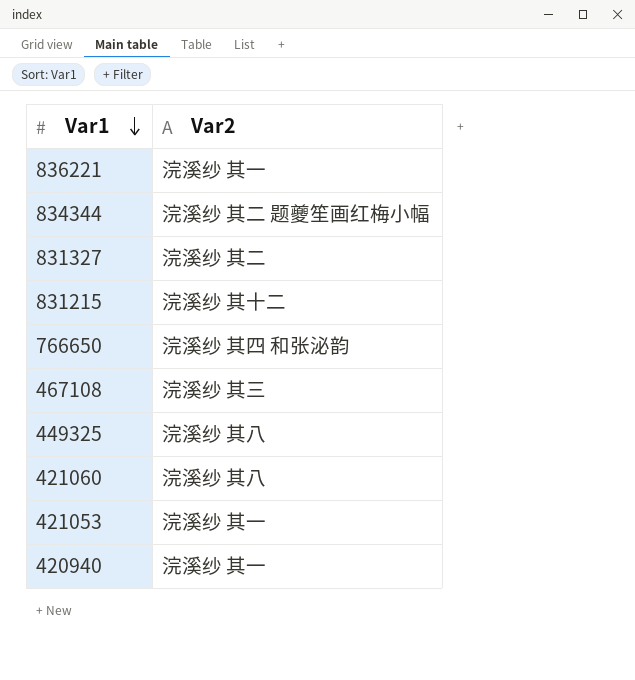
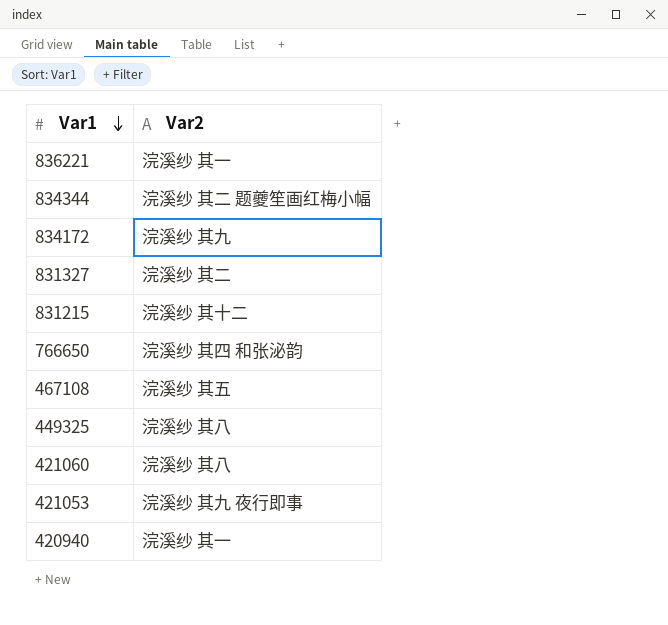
row 834172: none -> 浣溪纱 其九
467108 | Var2: 浣溪纱 其三 -> 浣溪纱 其五
421053 | Var2: 浣溪纱 其一 -> 浣溪纱 其九 夜行即事

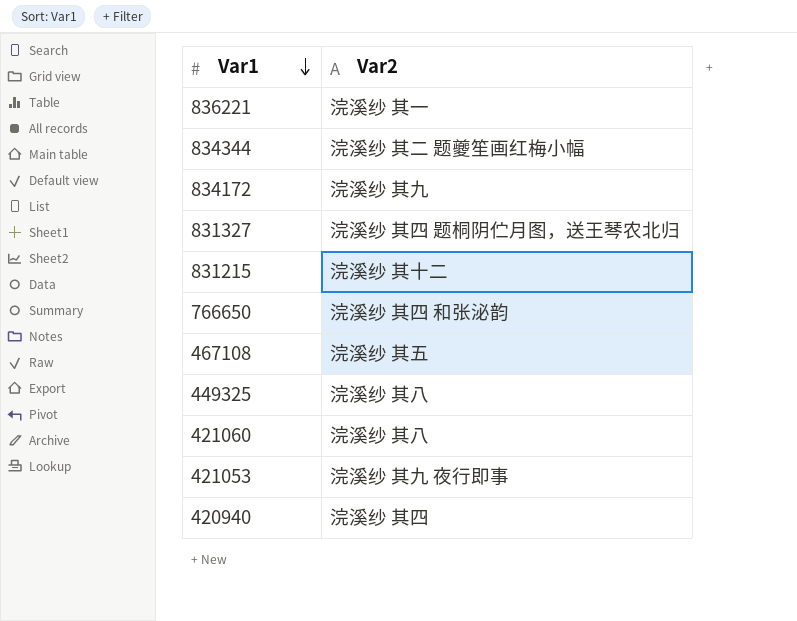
831327 | Var2: 浣溪纱 其二 -> 浣溪纱 其四 题桐阴伫月图，送王琴农北归
420940 | Var2: 浣溪纱 其一 -> 浣溪纱 其四

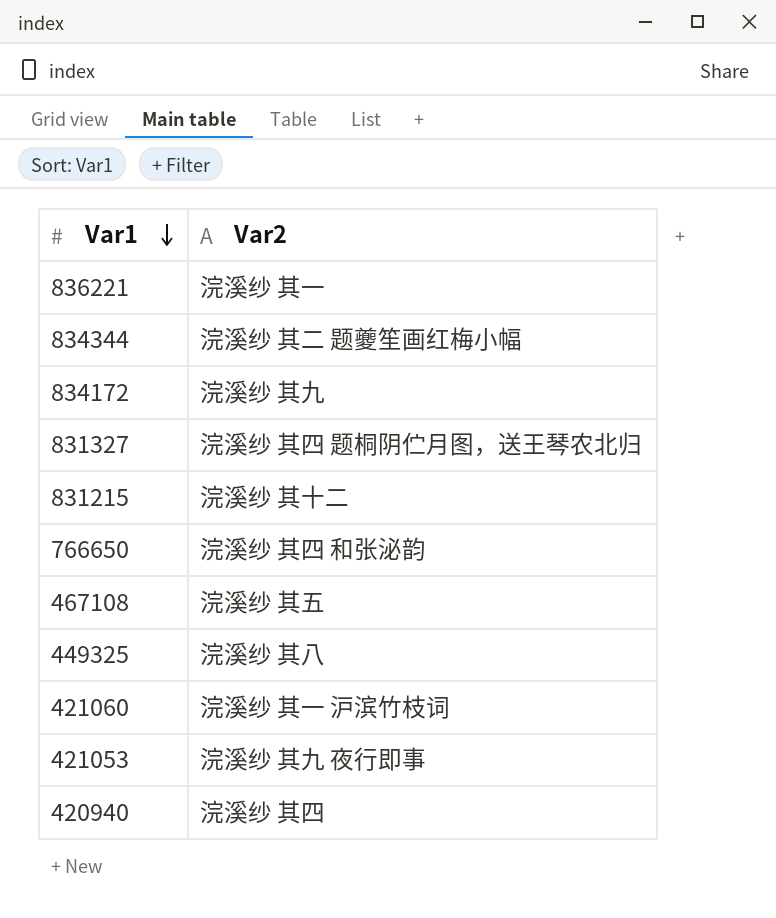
421060 | Var2: 浣溪纱 其八 -> 浣溪纱 其一 沪滨竹枝词

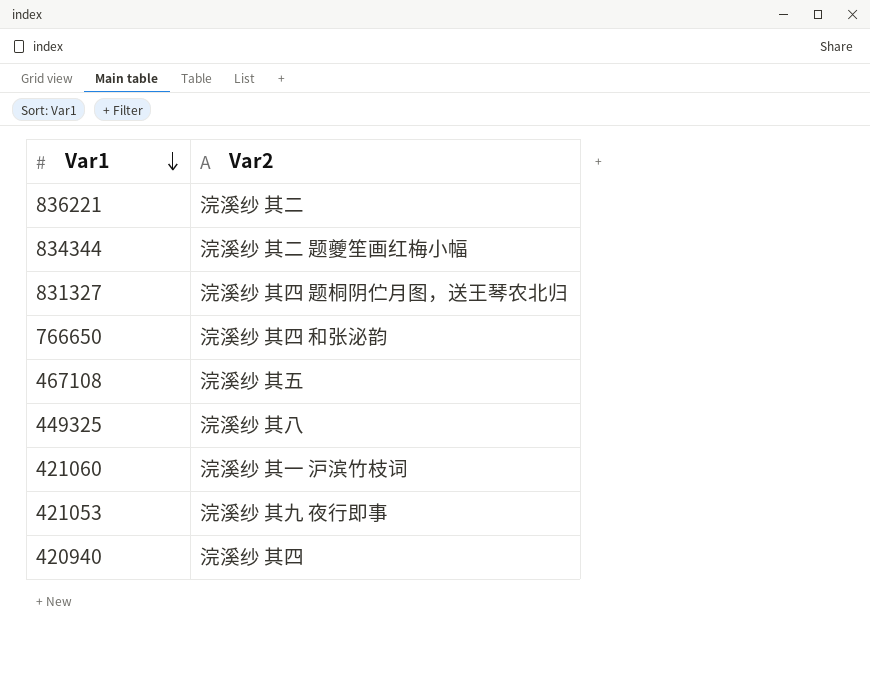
row 834172: 浣溪纱 其九 -> none
row 831215: 浣溪纱 其十二 -> none
836221 | Var2: 浣溪纱 其一 -> 浣溪纱 其二

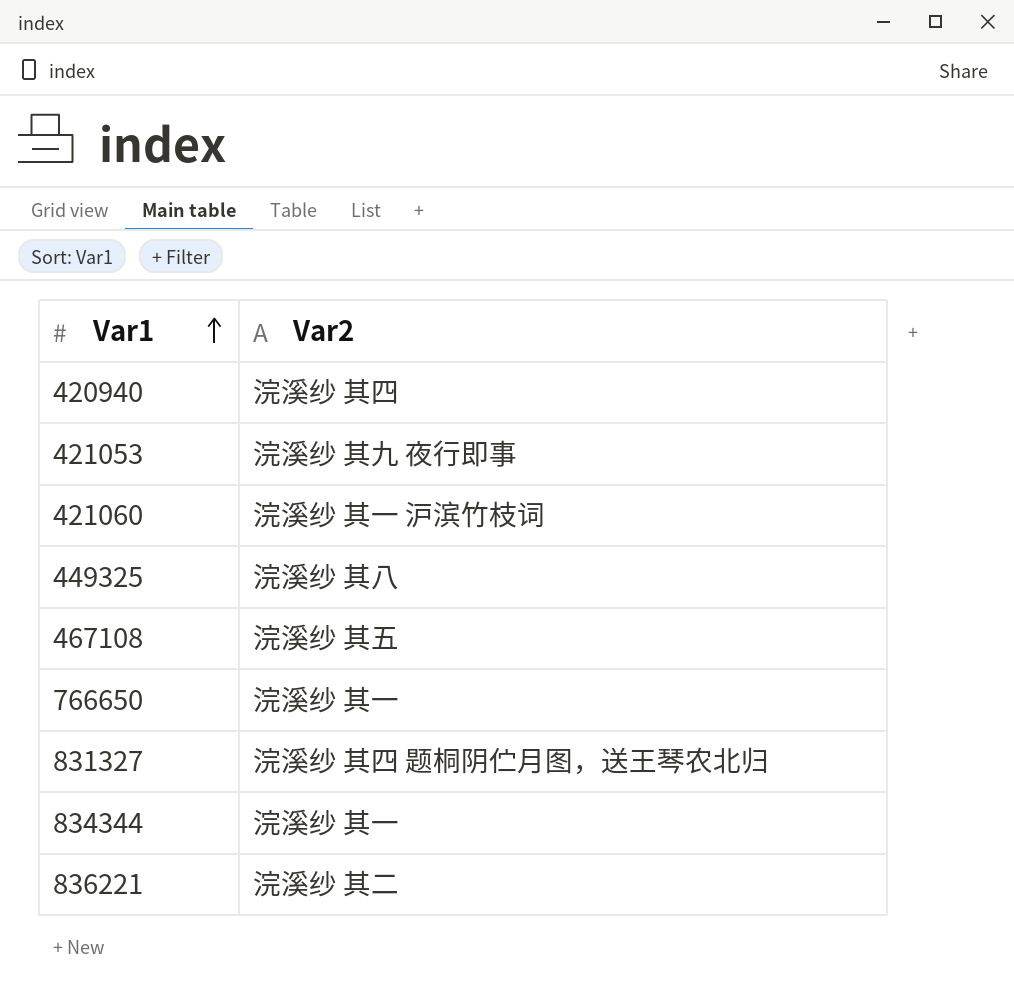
row order: Var1 descending -> Var1 ascending
766650 | Var2: 浣溪纱 其四 和张泌韵 -> 浣溪纱 其一
834344 | Var2: 浣溪纱 其二 题夔笙画红梅小幅 -> 浣溪纱 其一

